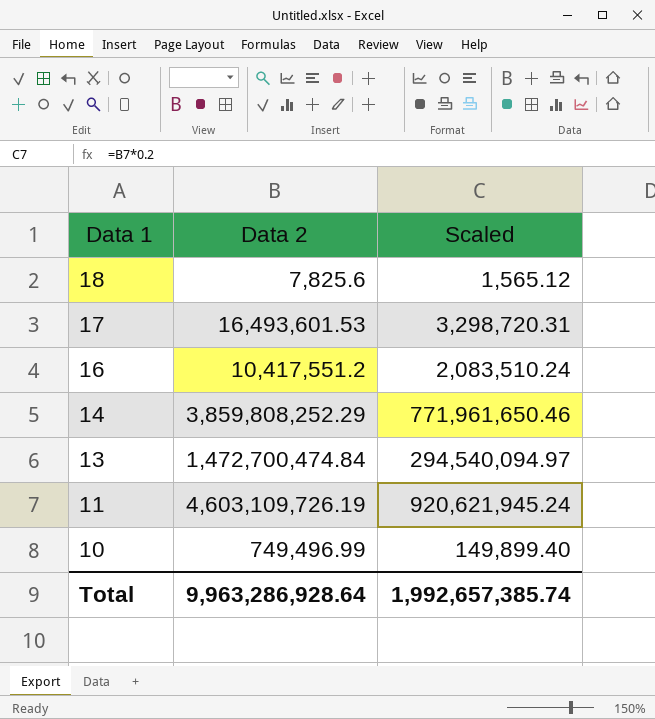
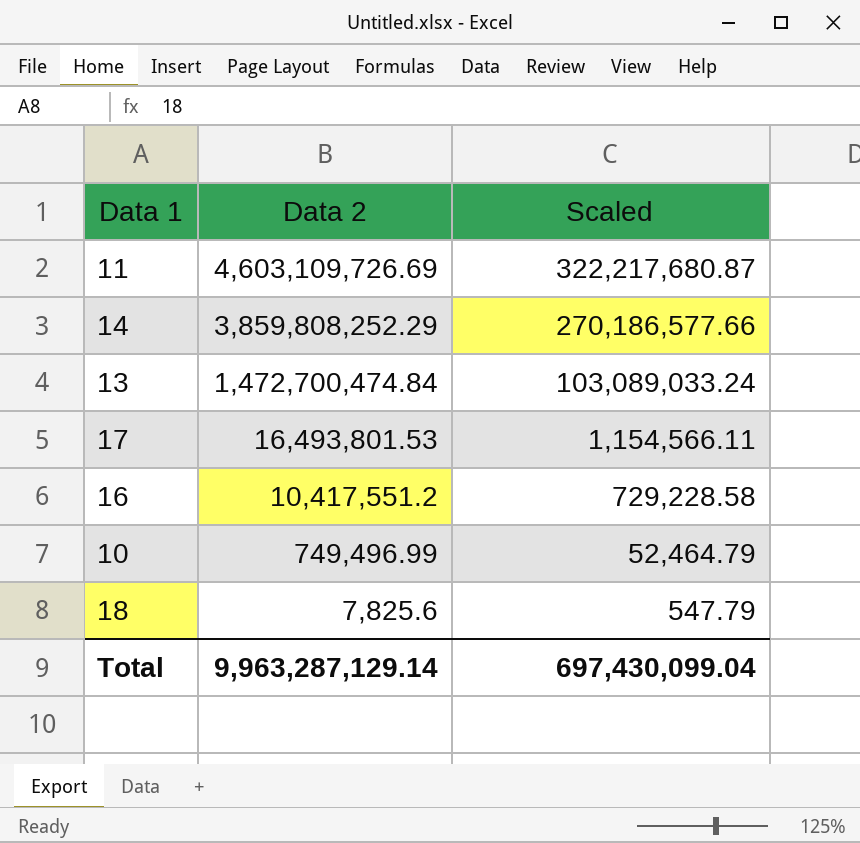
row order: Data 1 descending -> Data 2 descending
column Scaled | formula: [Data 2] * 0.2 -> [Data 2] * 0.07
11 | Data 2: 4,603,109,726.19 -> 4,603,109,726.69
17 | Data 2: 16,493,601.53 -> 16,493,801.53
Total | Data 2: 9,963,286,928.64 -> 9,963,287,129.14
Total | Scaled: 1,992,657,385.74 -> 697,430,099.04

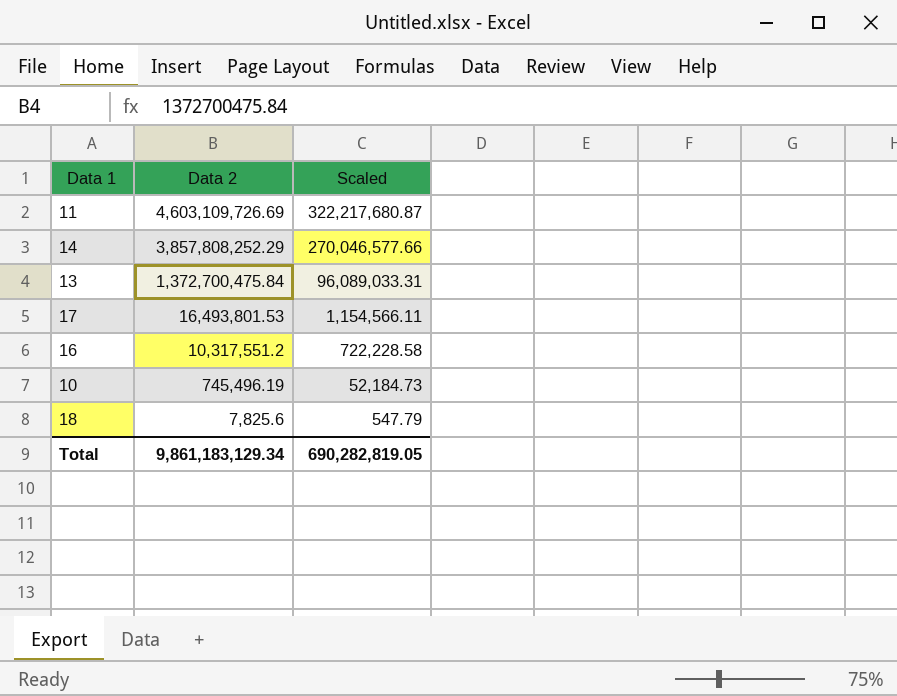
14 | Data 2: 3,859,808,252.29 -> 3,857,808,252.29
14 | Scaled: 270,186,577.66 -> 270,046,577.66
13 | Data 2: 1,472,700,474.84 -> 1,372,700,475.84
13 | Scaled: 103,089,033.24 -> 96,089,033.31
16 | Data 2: 10,417,551.2 -> 10,317,551.2
16 | Scaled: 729,228.58 -> 722,228.58
10 | Data 2: 749,496.99 -> 745,496.19
10 | Scaled: 52,464.79 -> 52,184.73
Total | Data 2: 9,963,287,129.14 -> 9,861,183,129.34
Total | Scaled: 697,430,099.04 -> 690,282,819.05

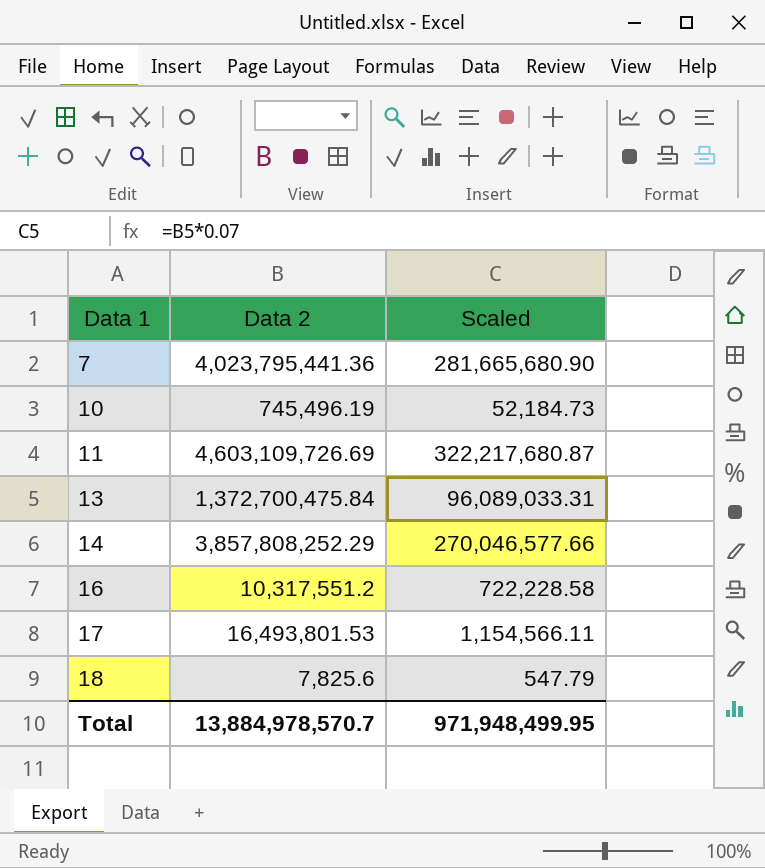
row order: Data 2 descending -> Data 1 ascending
row 7: none -> 4,023,795,441.36 | 281,665,680.90
Total | Data 2: 9,861,183,129.34 -> 13,884,978,570.7
Total | Scaled: 690,282,819.05 -> 971,948,499.95

